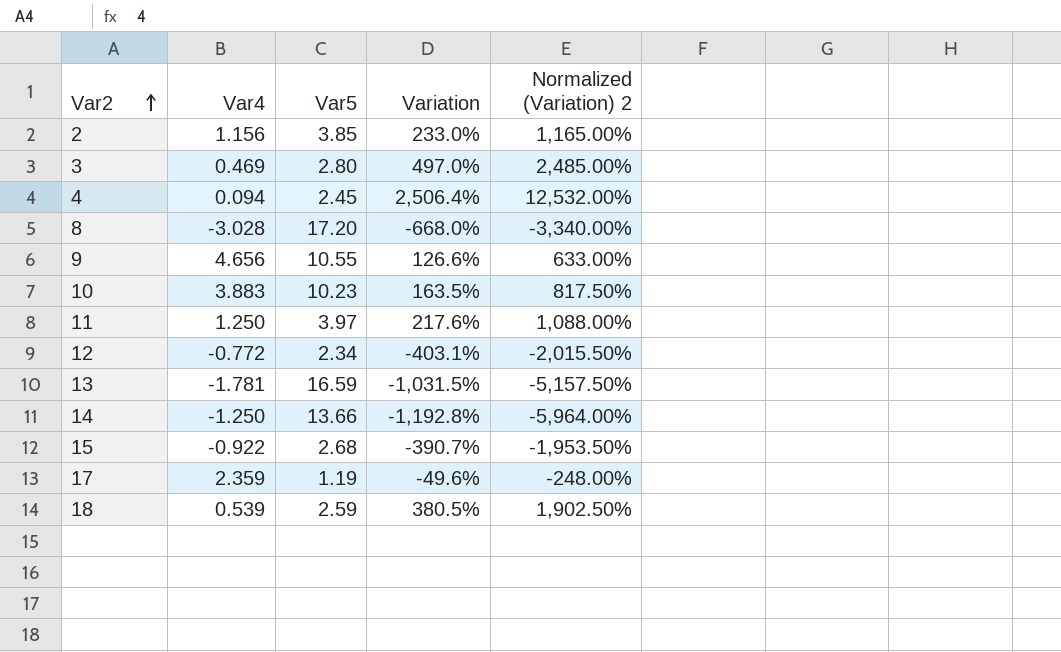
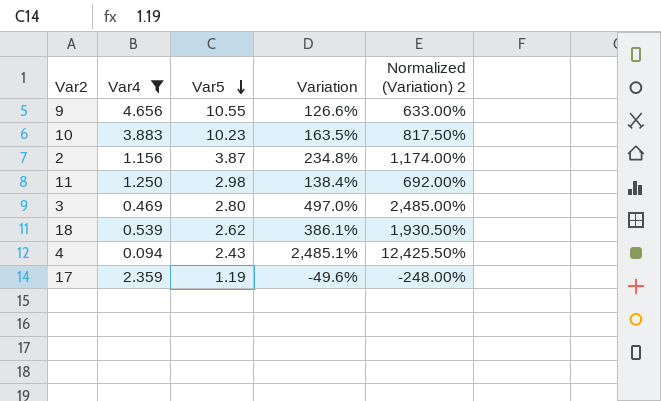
filter: none -> Var4 >= 0.094
row order: Var2 ascending -> Var5 descending
2 | Var5: 3.85 -> 3.87
2 | Variation: 233.0% -> 234.8%
2 | Normalized (Variation) 2: 1,165.00% -> 1,174.00%
11 | Var5: 3.97 -> 2.98
11 | Variation: 217.6% -> 138.4%
11 | Normalized (Variation) 2: 1,088.00% -> 692.00%
18 | Var5: 2.59 -> 2.62
18 | Variation: 380.5% -> 386.1%
18 | Normalized (Variation) 2: 1,902.50% -> 1,930.50%
4 | Var5: 2.45 -> 2.43
4 | Variation: 2,506.4% -> 2,485.1%
4 | Normalized (Variation) 2: 12,532.00% -> 12,425.50%

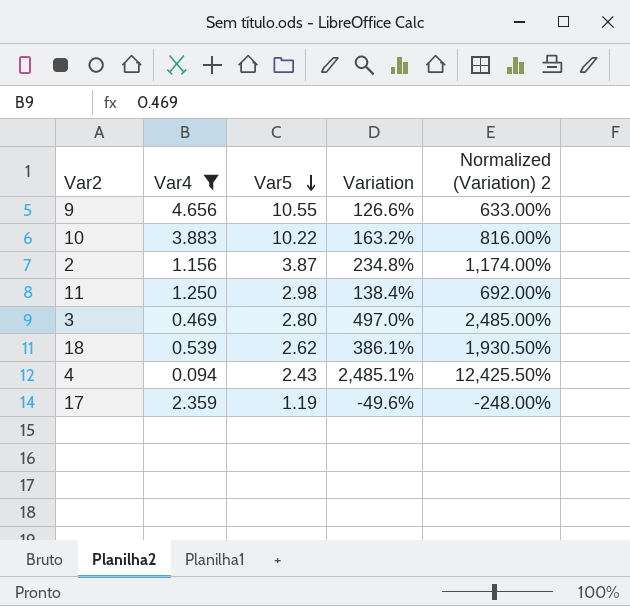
10 | Var5: 10.23 -> 10.22
10 | Variation: 163.5% -> 163.2%
10 | Normalized (Variation) 2: 817.50% -> 816.00%

